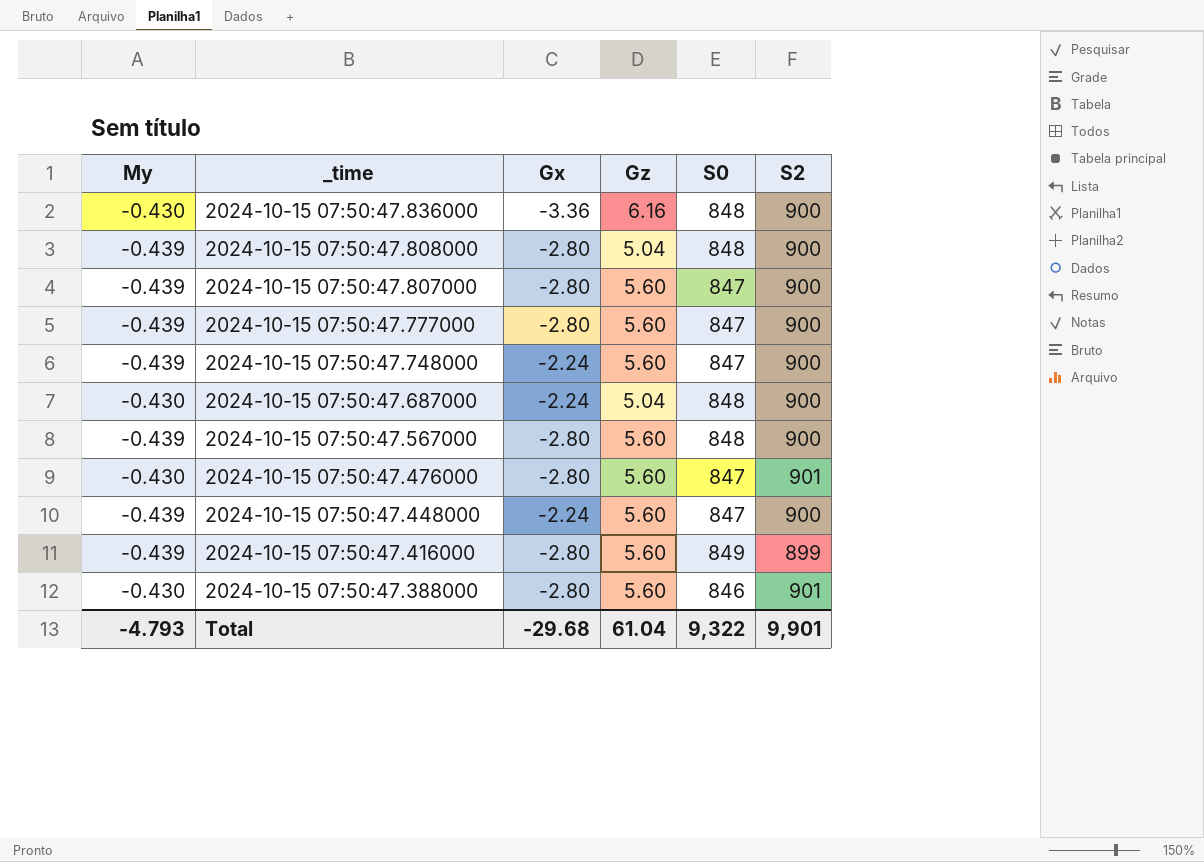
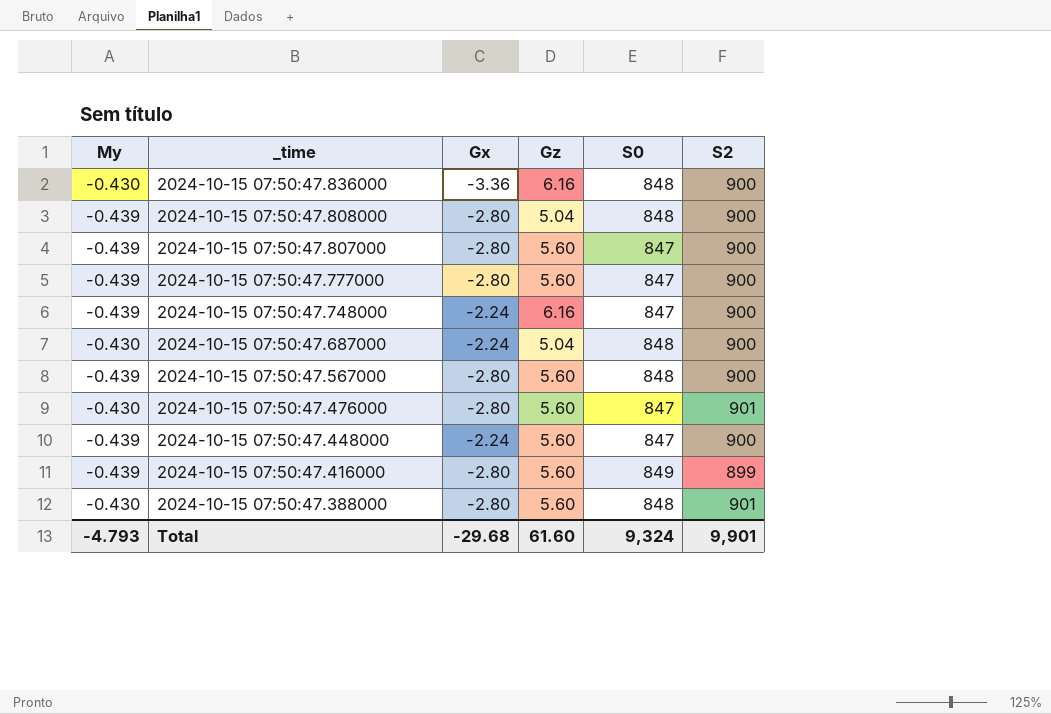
2024-10-15 07:50:47.748000 | Gz: 5.60 -> 6.16
2024-10-15 07:50:47.388000 | S0: 846 -> 848
Total | Gz: 61.04 -> 61.60
Total | S0: 9,322 -> 9,324

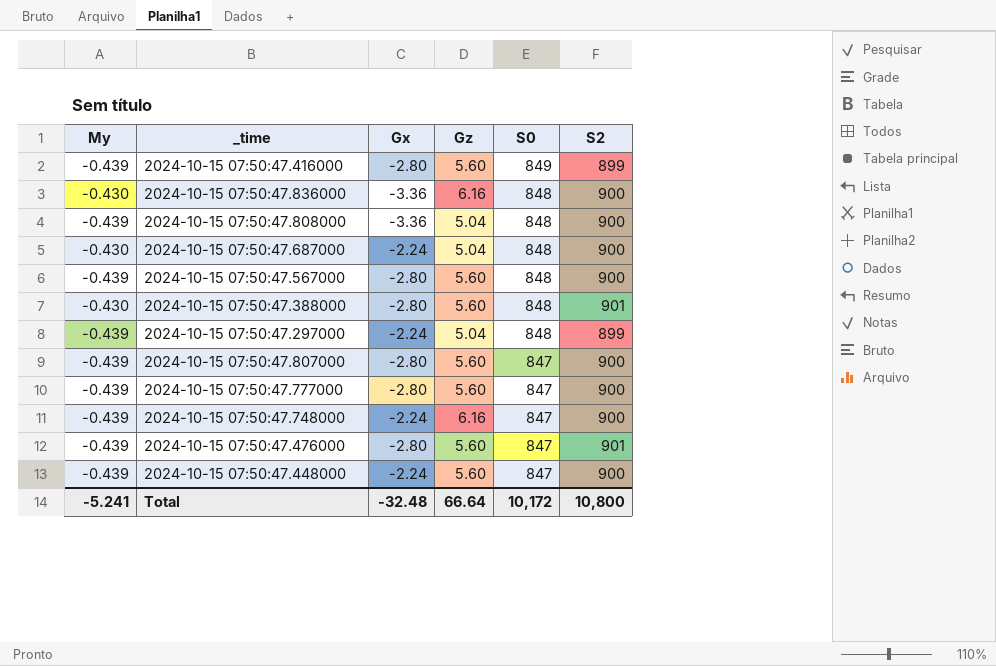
row order: _time descending -> S0 descending
2024-10-15 07:50:47.808000 | Gx: -2.80 -> -3.36
row 2024-10-15 07:50:47.297000: none -> -0.439 | -2.24 | 5.04 | 848 | 899
2024-10-15 07:50:47.476000 | My: -0.430 -> -0.439
Total | My: -4.793 -> -5.241
Total | Gx: -29.68 -> -32.48
Total | Gz: 61.60 -> 66.64
Total | S0: 9,324 -> 10,172
Total | S2: 9,901 -> 10,800

